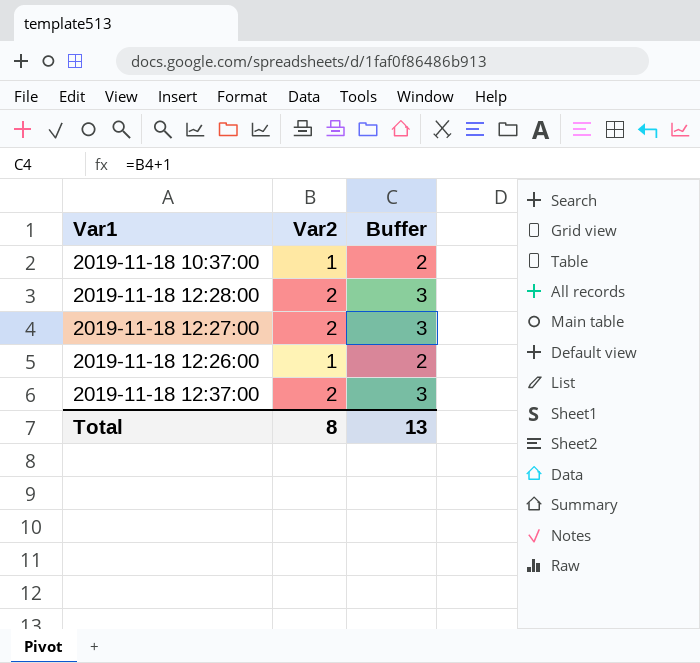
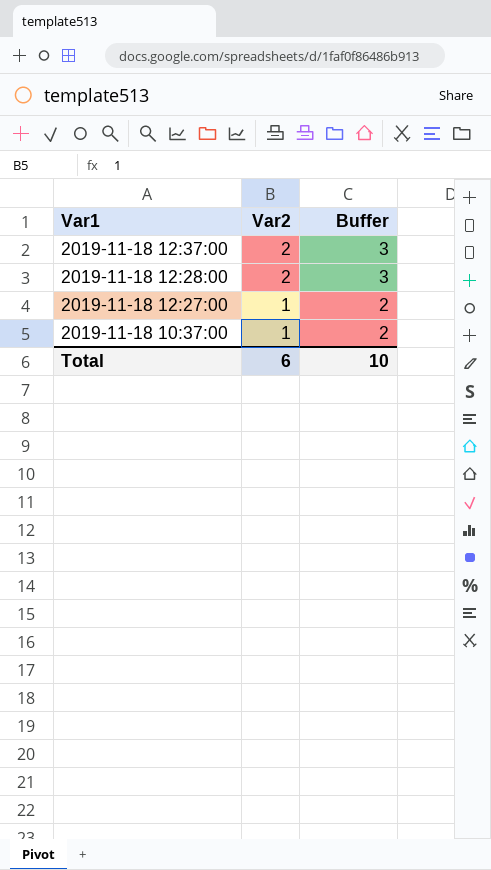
row order: none -> Var1 descending
row 2019-11-18 12:26:00: 1 | 2 -> none
2019-11-18 12:27:00 | Var2: 2 -> 1
2019-11-18 12:27:00 | Buffer: 3 -> 2
Total | Var2: 8 -> 6
Total | Buffer: 13 -> 10

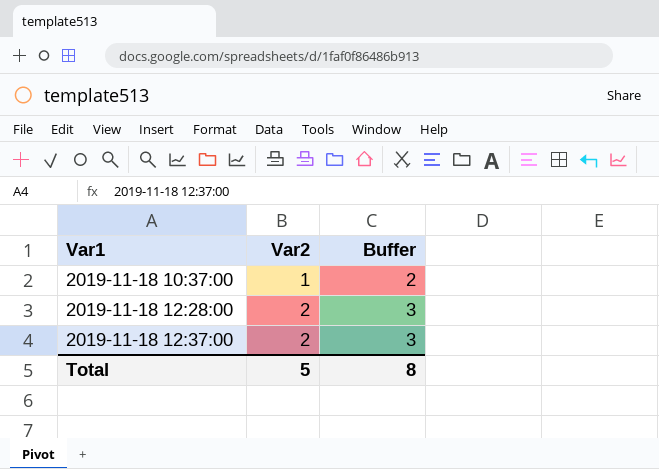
row order: Var1 descending -> Var1 ascending
row 2019-11-18 12:27:00: 1 | 2 -> none
Total | Var2: 6 -> 5
Total | Buffer: 10 -> 8

